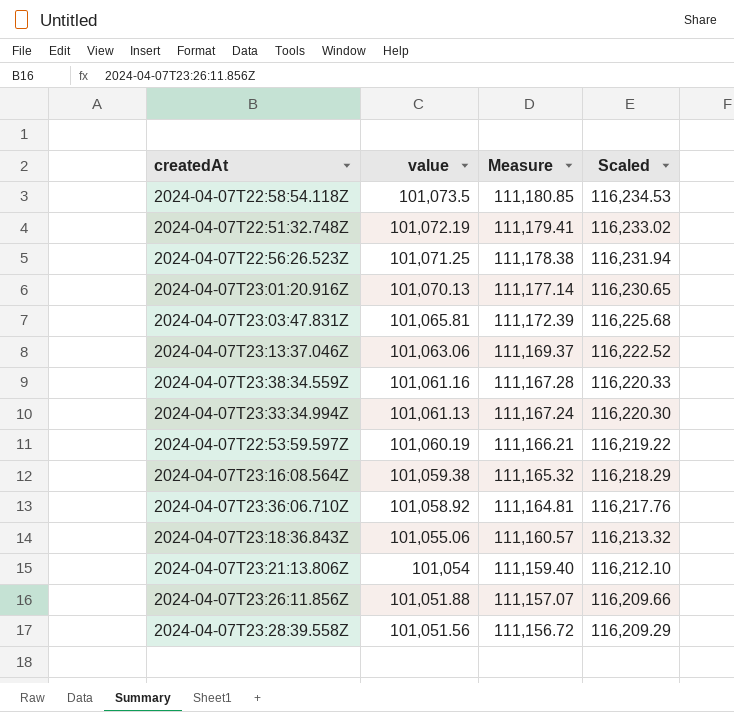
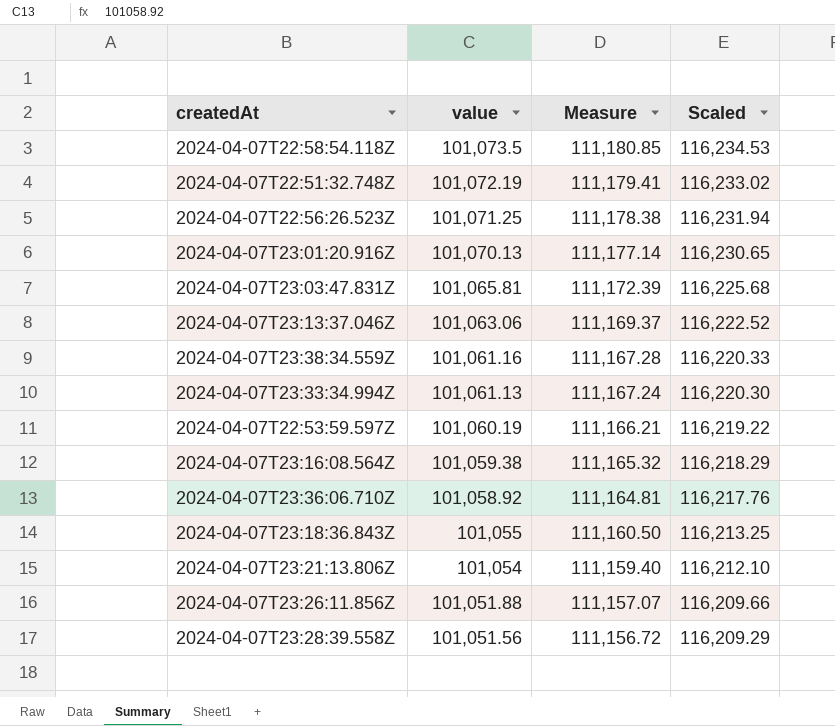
2024-04-07T23:18:36.843Z | value: 101,055.06 -> 101,055
2024-04-07T23:18:36.843Z | Measure: 111,160.57 -> 111,160.50
2024-04-07T23:18:36.843Z | Scaled: 116,213.32 -> 116,213.25

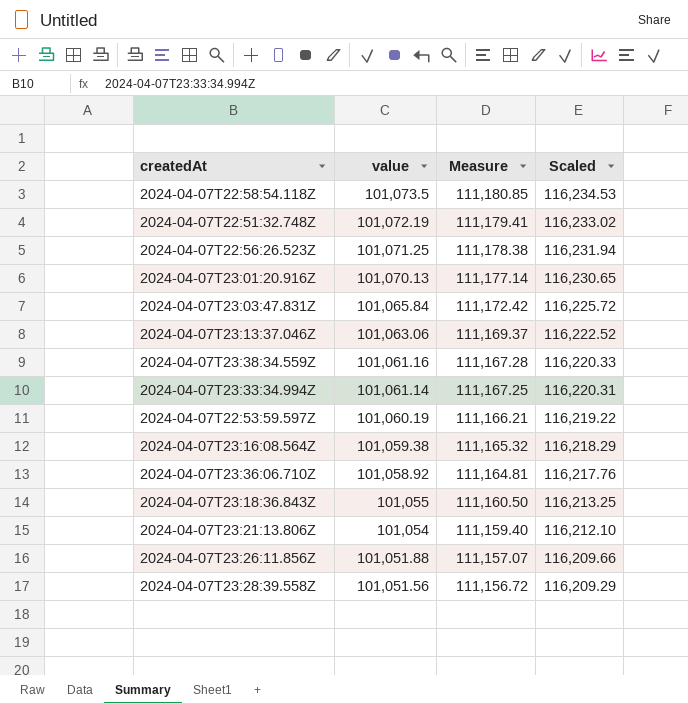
2024-04-07T23:03:47.831Z | value: 101,065.81 -> 101,065.84
2024-04-07T23:03:47.831Z | Measure: 111,172.39 -> 111,172.42
2024-04-07T23:03:47.831Z | Scaled: 116,225.68 -> 116,225.72
2024-04-07T23:33:34.994Z | value: 101,061.13 -> 101,061.14
2024-04-07T23:33:34.994Z | Measure: 111,167.24 -> 111,167.25
2024-04-07T23:33:34.994Z | Scaled: 116,220.30 -> 116,220.31

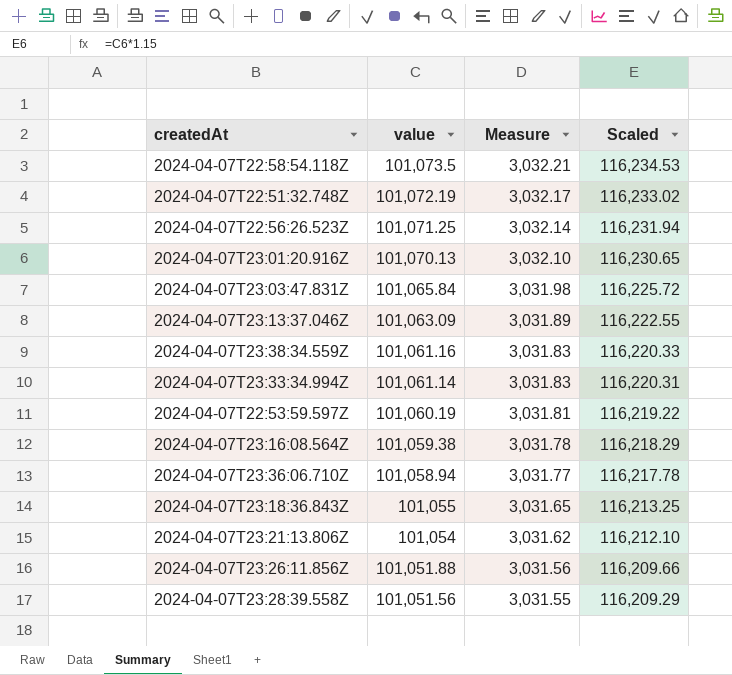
column Measure | formula: [value] * 1.1 -> [value] * 0.03
2024-04-07T23:13:37.046Z | value: 101,063.06 -> 101,063.09
2024-04-07T23:13:37.046Z | Scaled: 116,222.52 -> 116,222.55
2024-04-07T23:36:06.710Z | value: 101,058.92 -> 101,058.94
2024-04-07T23:36:06.710Z | Scaled: 116,217.76 -> 116,217.78

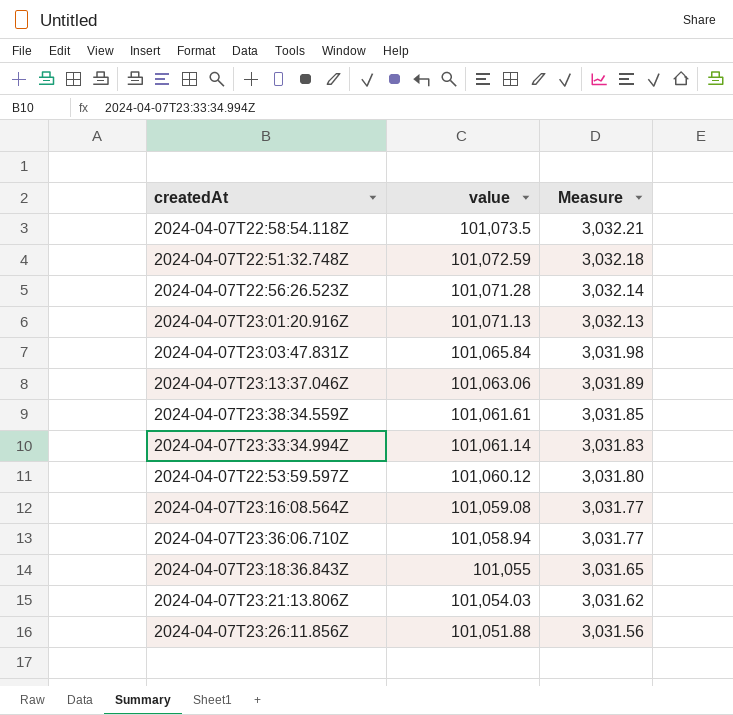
column Scaled | formula: [value] * 1.15 -> none
row 2024-04-07T23:28:39.558Z: 101,051.56 | 3,031.55 | 116,209.29 -> none
2024-04-07T22:51:32.748Z | value: 101,072.19 -> 101,072.59
2024-04-07T22:51:32.748Z | Measure: 3,032.17 -> 3,032.18
2024-04-07T22:56:26.523Z | value: 101,071.25 -> 101,071.28
2024-04-07T23:01:20.916Z | value: 101,070.13 -> 101,071.13
2024-04-07T23:01:20.916Z | Measure: 3,032.10 -> 3,032.13
2024-04-07T23:13:37.046Z | value: 101,063.09 -> 101,063.06
2024-04-07T23:38:34.559Z | value: 101,061.16 -> 101,061.61
2024-04-07T23:38:34.559Z | Measure: 3,031.83 -> 3,031.85
2024-04-07T22:53:59.597Z | value: 101,060.19 -> 101,060.12
2024-04-07T22:53:59.597Z | Measure: 3,031.81 -> 3,031.80
2024-04-07T23:16:08.564Z | value: 101,059.38 -> 101,059.08
2024-04-07T23:16:08.564Z | Measure: 3,031.78 -> 3,031.77
2024-04-07T23:21:13.806Z | value: 101,054 -> 101,054.03

